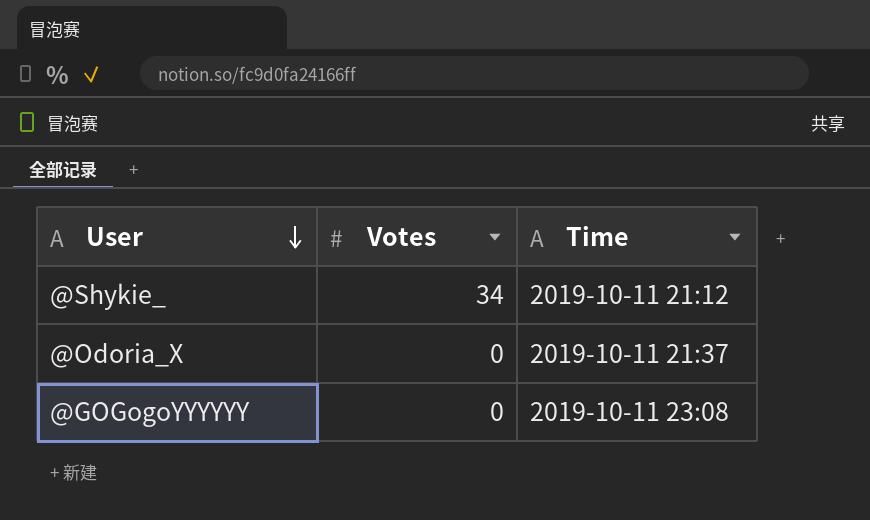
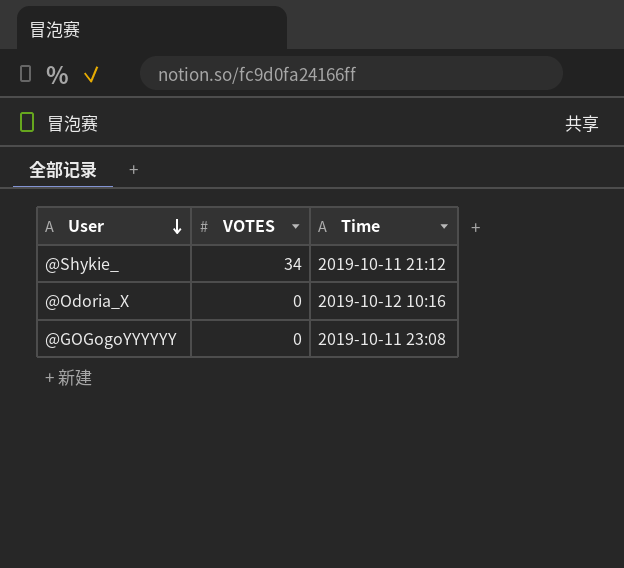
column name: Votes -> VOTES
@Odoria_X | Time: 2019-10-11 21:37 -> 2019-10-12 10:16

